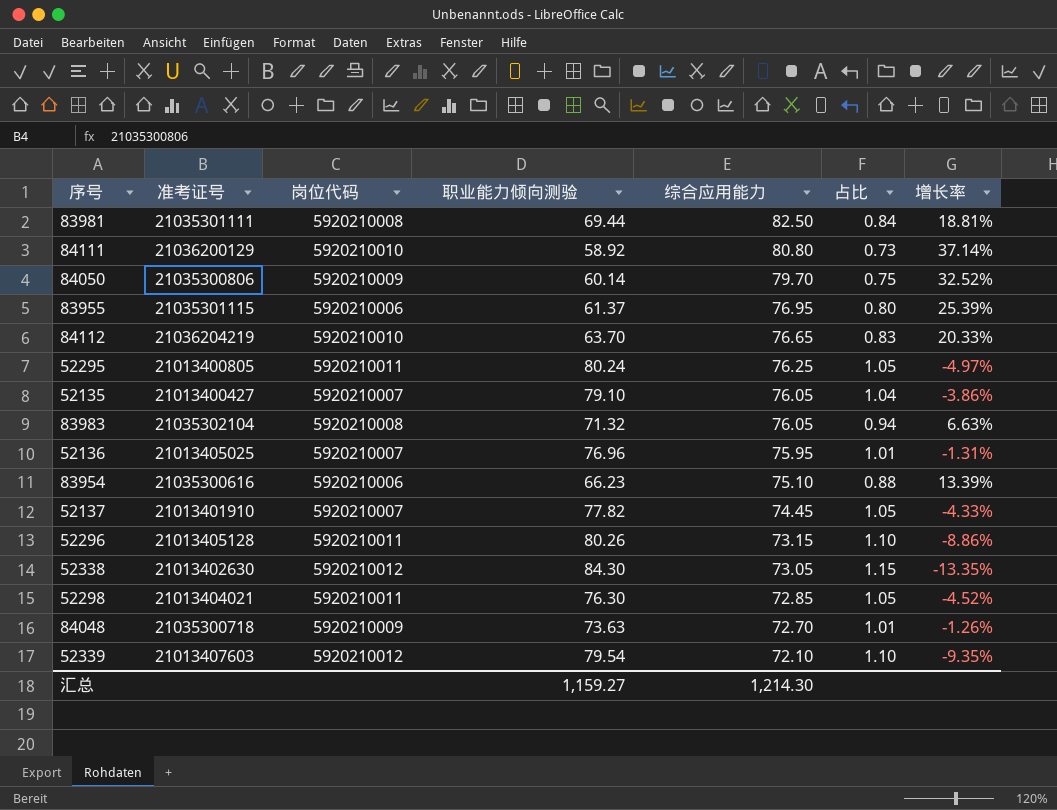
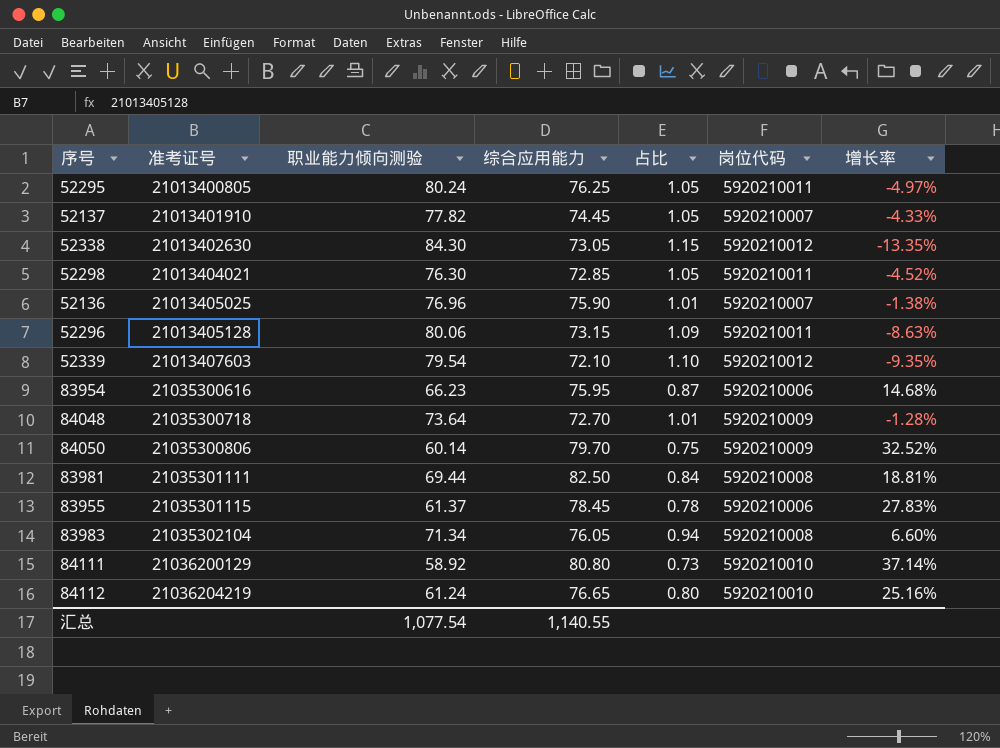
row order: 综合应用能力 descending -> 准考证号 ascending
column 岗位代码 | position: 3 -> 6
row 52135: 21013400427 | 5920210007 | 79.10 | 76.05 | 1.04 | -3.86% -> none
52136 | 综合应用能力: 75.95 -> 75.90
52136 | 增长率: -1.31% -> -1.38%
52296 | 职业能力倾向测验: 80.26 -> 80.06
52296 | 占比: 1.10 -> 1.09
52296 | 增长率: -8.86% -> -8.63%
83954 | 综合应用能力: 75.10 -> 75.95
83954 | 占比: 0.88 -> 0.87
83954 | 增长率: 13.39% -> 14.68%
84048 | 职业能力倾向测验: 73.63 -> 73.64
84048 | 增长率: -1.26% -> -1.28%
83955 | 综合应用能力: 76.95 -> 78.45
83955 | 占比: 0.80 -> 0.78
83955 | 增长率: 25.39% -> 27.83%
83983 | 职业能力倾向测验: 71.32 -> 71.34
83983 | 增长率: 6.63% -> 6.60%
84112 | 职业能力倾向测验: 63.70 -> 61.24
84112 | 占比: 0.83 -> 0.80
84112 | 增长率: 20.33% -> 25.16%
汇总 | 职业能力倾向测验: 1,159.27 -> 1,077.54
汇总 | 综合应用能力: 1,214.30 -> 1,140.55

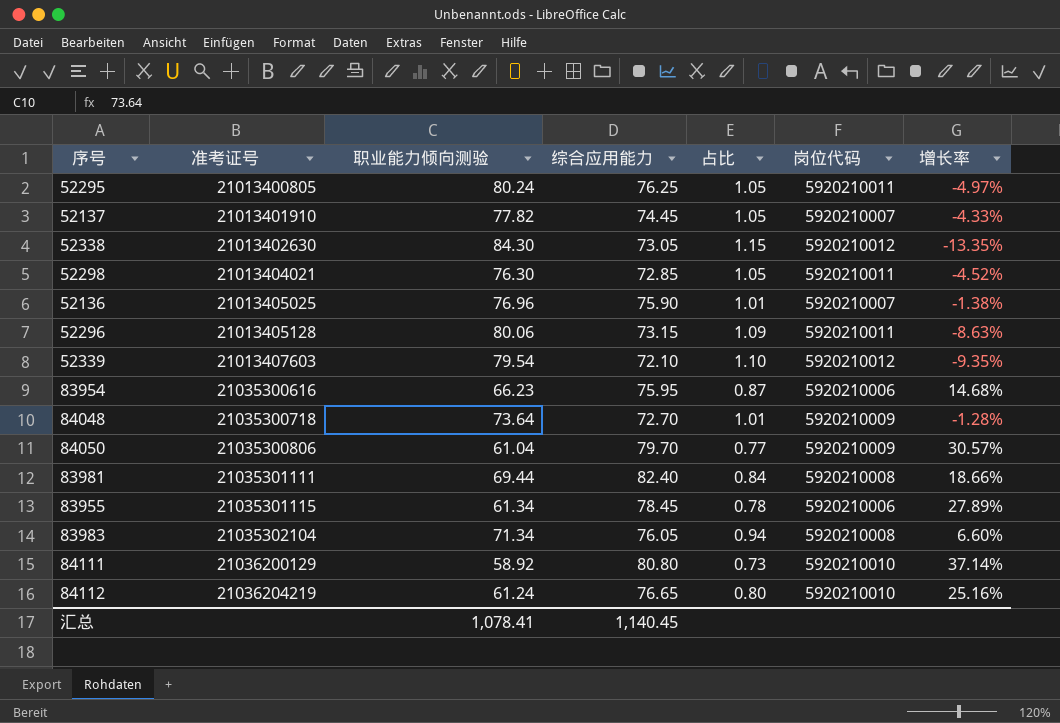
84050 | 职业能力倾向测验: 60.14 -> 61.04
84050 | 占比: 0.75 -> 0.77
84050 | 增长率: 32.52% -> 30.57%
83981 | 综合应用能力: 82.50 -> 82.40
83981 | 增长率: 18.81% -> 18.66%
83955 | 职业能力倾向测验: 61.37 -> 61.34
83955 | 增长率: 27.83% -> 27.89%
汇总 | 职业能力倾向测验: 1,077.54 -> 1,078.41
汇总 | 综合应用能力: 1,140.55 -> 1,140.45

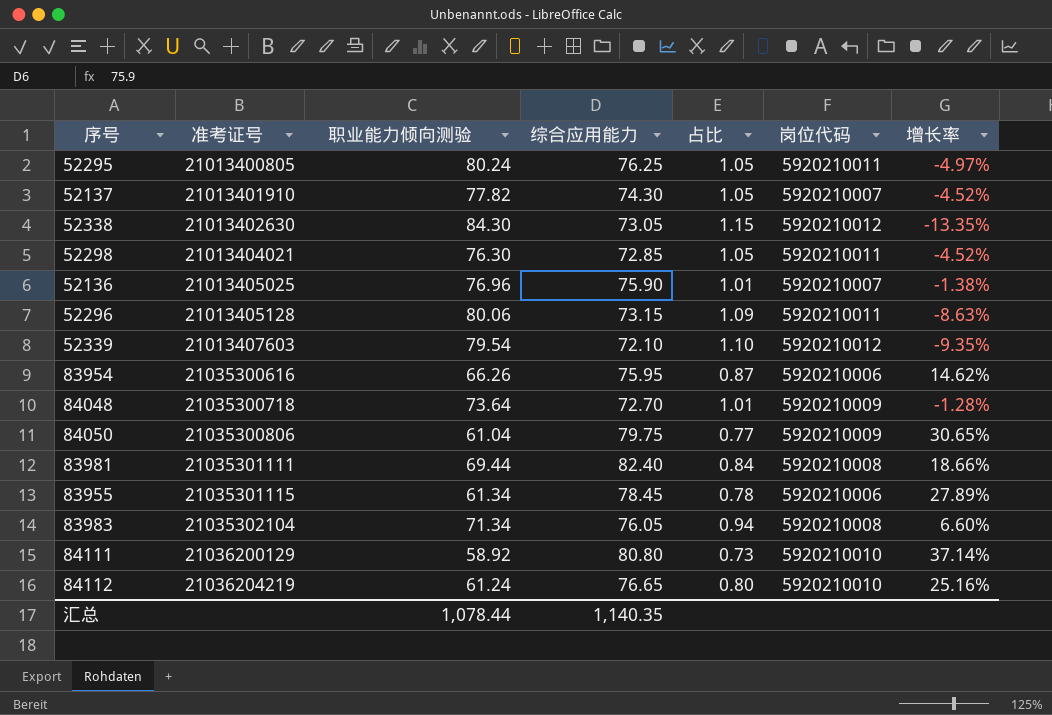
52137 | 综合应用能力: 74.45 -> 74.30
52137 | 增长率: -4.33% -> -4.52%
83954 | 职业能力倾向测验: 66.23 -> 66.26
83954 | 增长率: 14.68% -> 14.62%
84050 | 综合应用能力: 79.70 -> 79.75
84050 | 增长率: 30.57% -> 30.65%
汇总 | 职业能力倾向测验: 1,078.41 -> 1,078.44
汇总 | 综合应用能力: 1,140.45 -> 1,140.35

